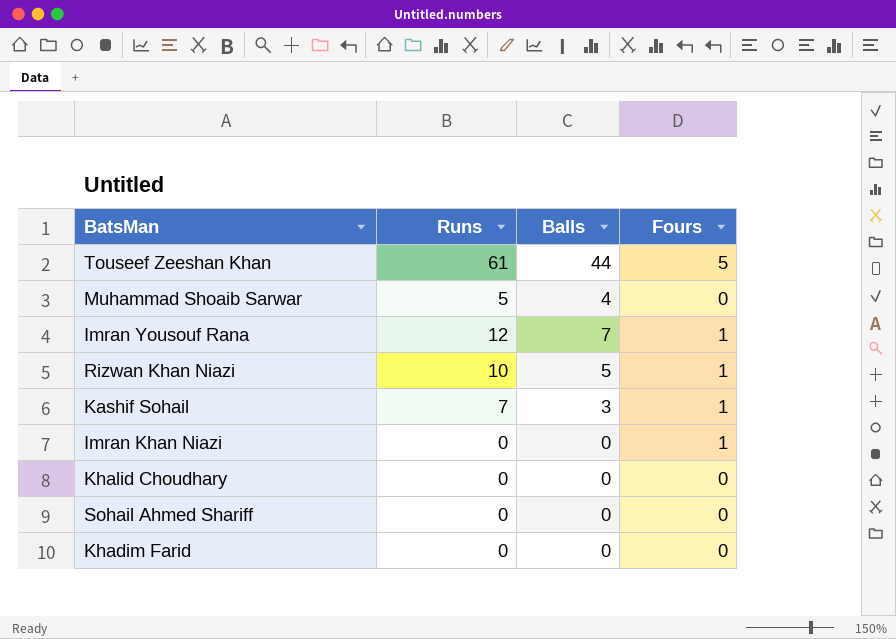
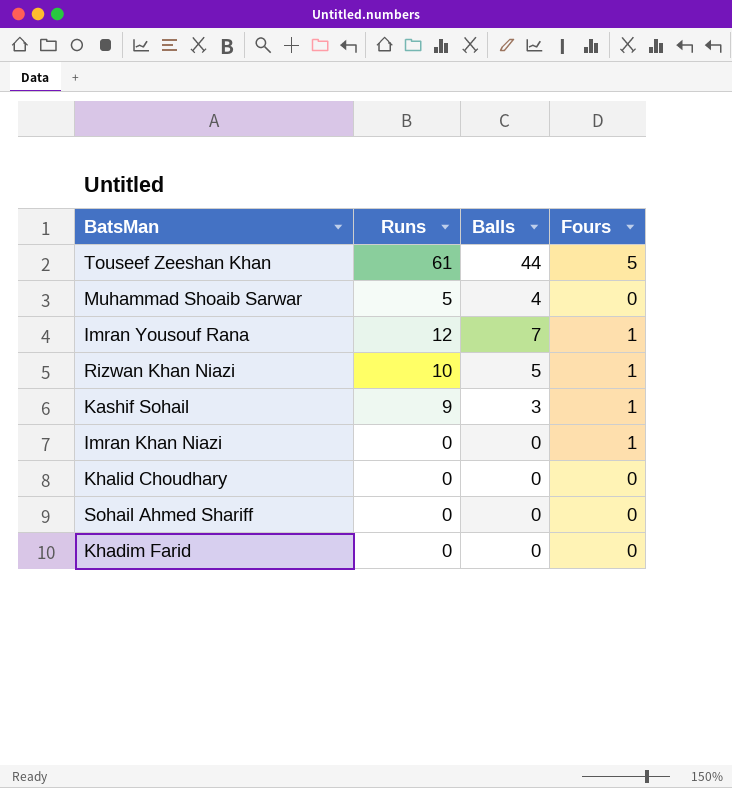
Kashif Sohail | Runs: 7 -> 9

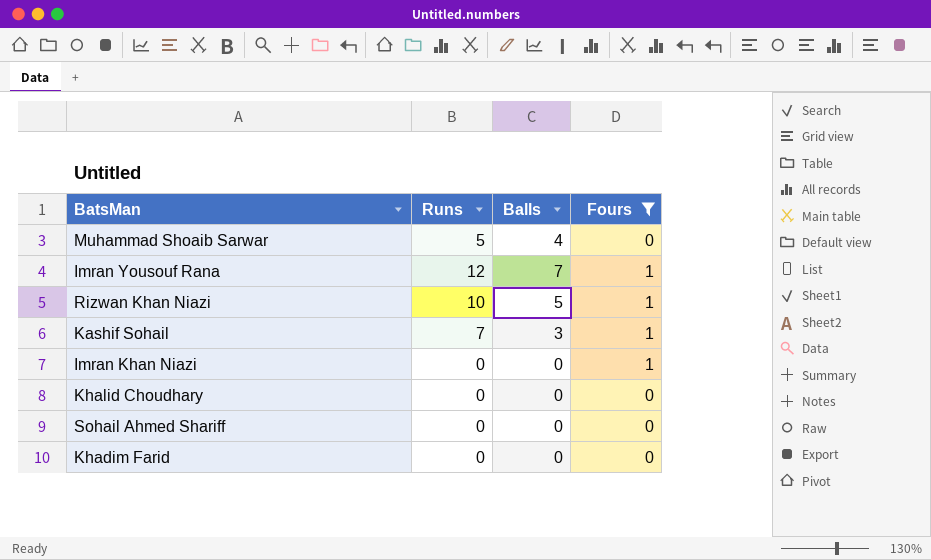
filter: none -> Fours != 5
Kashif Sohail | Runs: 9 -> 7

